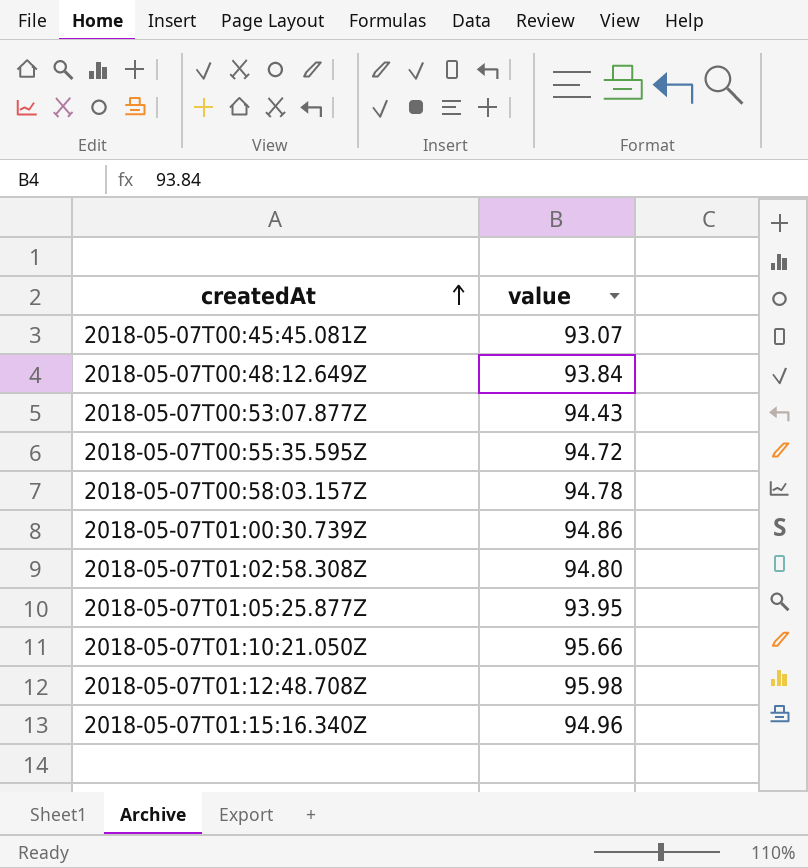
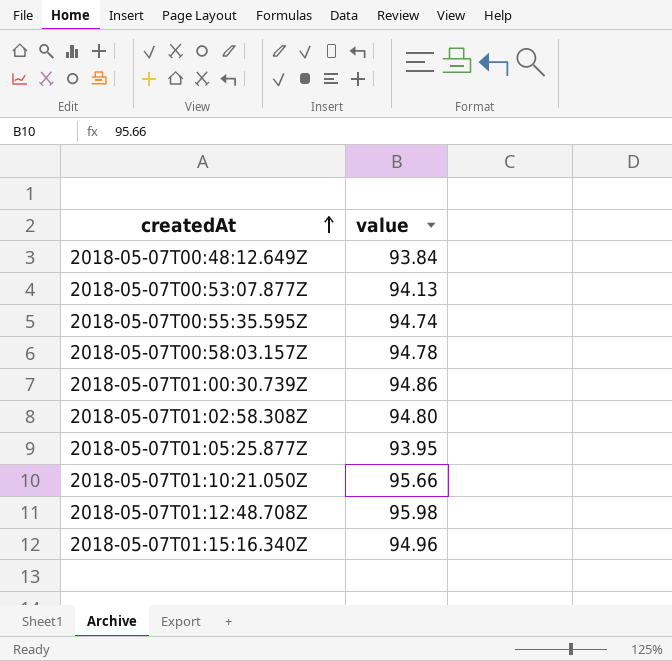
row 2018-05-07T00:45:45.081Z: 93.07 -> none
2018-05-07T00:53:07.877Z | value: 94.43 -> 94.13
2018-05-07T00:55:35.595Z | value: 94.72 -> 94.74

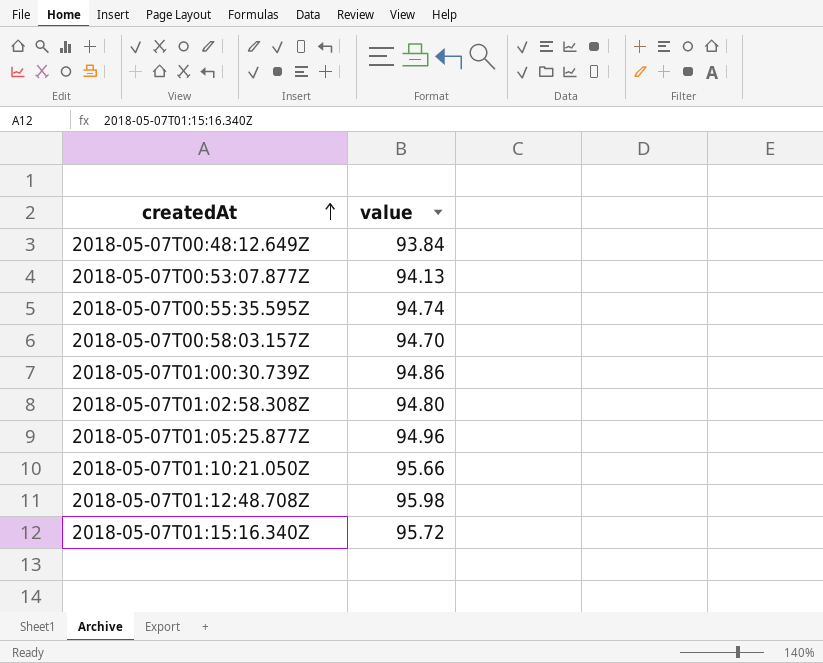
2018-05-07T00:58:03.157Z | value: 94.78 -> 94.70
2018-05-07T01:05:25.877Z | value: 93.95 -> 94.96
2018-05-07T01:15:16.340Z | value: 94.96 -> 95.72

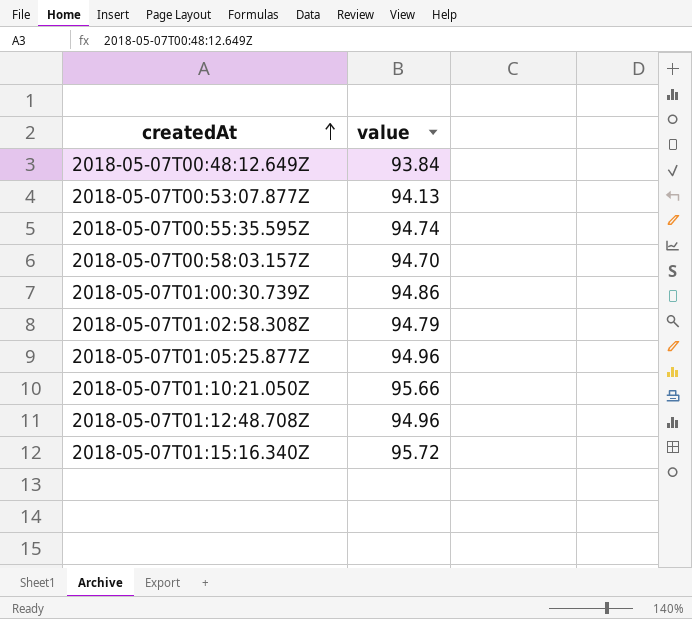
2018-05-07T01:02:58.308Z | value: 94.80 -> 94.79
2018-05-07T01:12:48.708Z | value: 95.98 -> 94.96

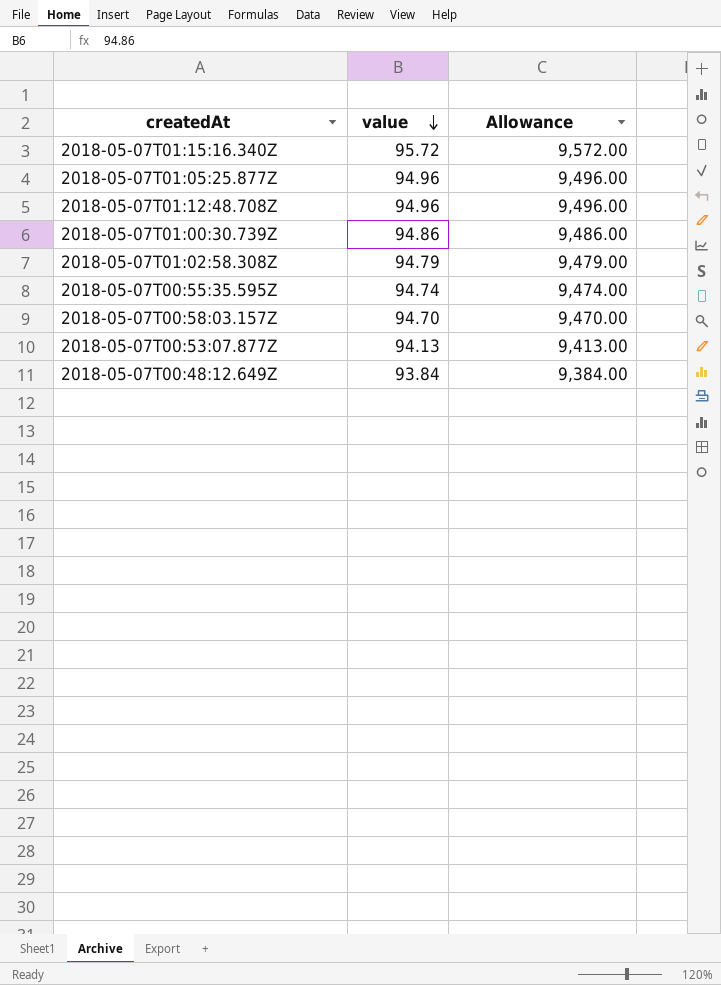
row order: createdAt ascending -> value descending
column Allowance | formula: none -> [value] * 100
row 2018-05-07T01:10:21.050Z: 95.66 -> none

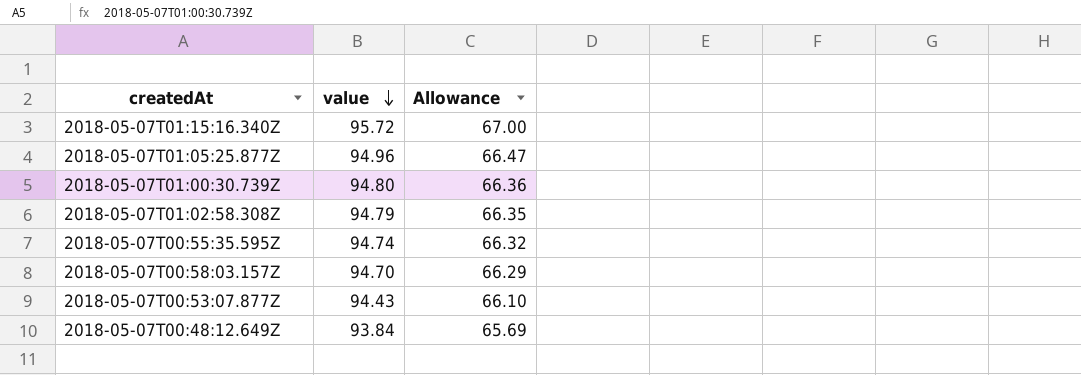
column Allowance | formula: [value] * 100 -> [value] * 0.7
row 2018-05-07T01:12:48.708Z: 94.96 | 9,496.00 -> none
2018-05-07T01:00:30.739Z | value: 94.86 -> 94.80
2018-05-07T00:53:07.877Z | value: 94.13 -> 94.43

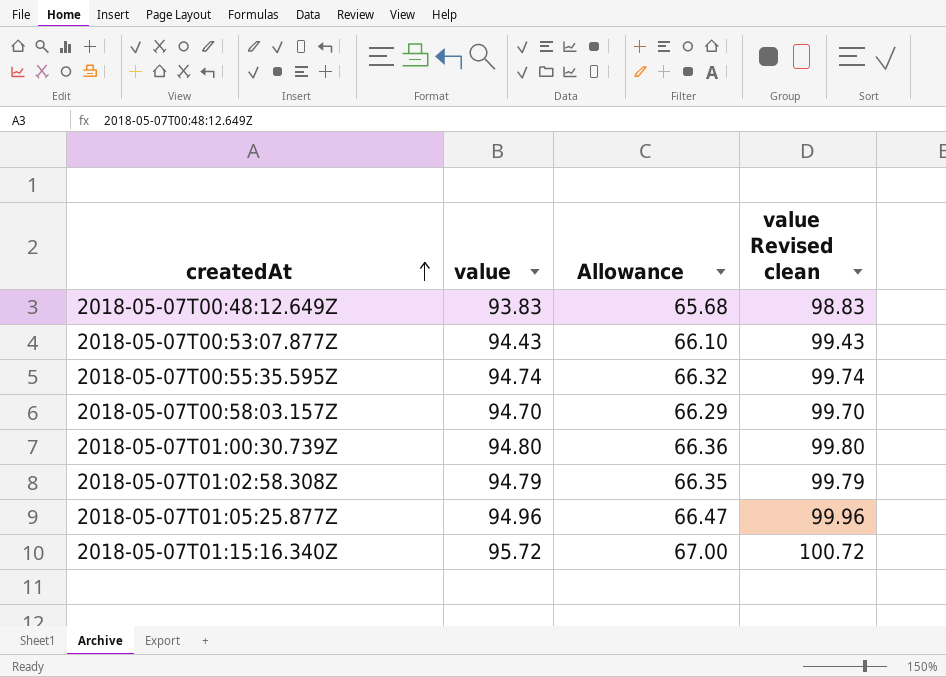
row order: value descending -> createdAt ascending
column value Revised clean | formula: none -> [value] + 5
2018-05-07T00:48:12.649Z | value: 93.84 -> 93.83
2018-05-07T00:48:12.649Z | Allowance: 65.69 -> 65.68

